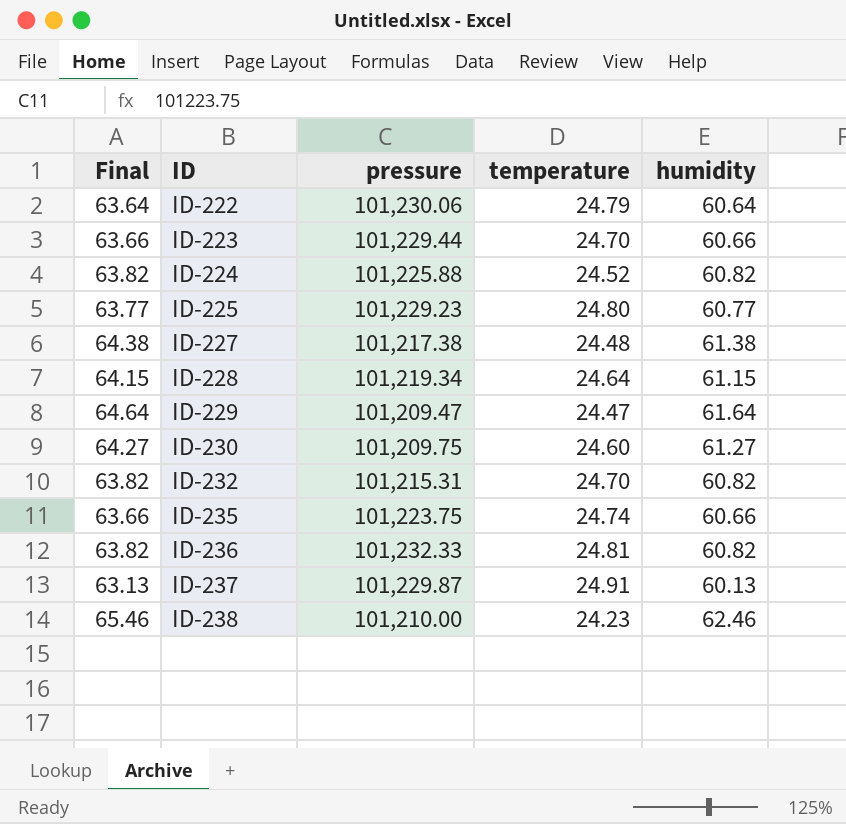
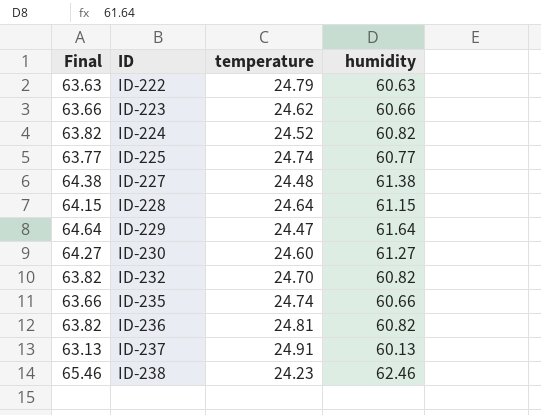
column pressure | position: 3 -> none
ID-222 | Final: 63.64 -> 63.63
ID-222 | humidity: 60.64 -> 60.63
ID-223 | temperature: 24.70 -> 24.62
ID-225 | temperature: 24.80 -> 24.74

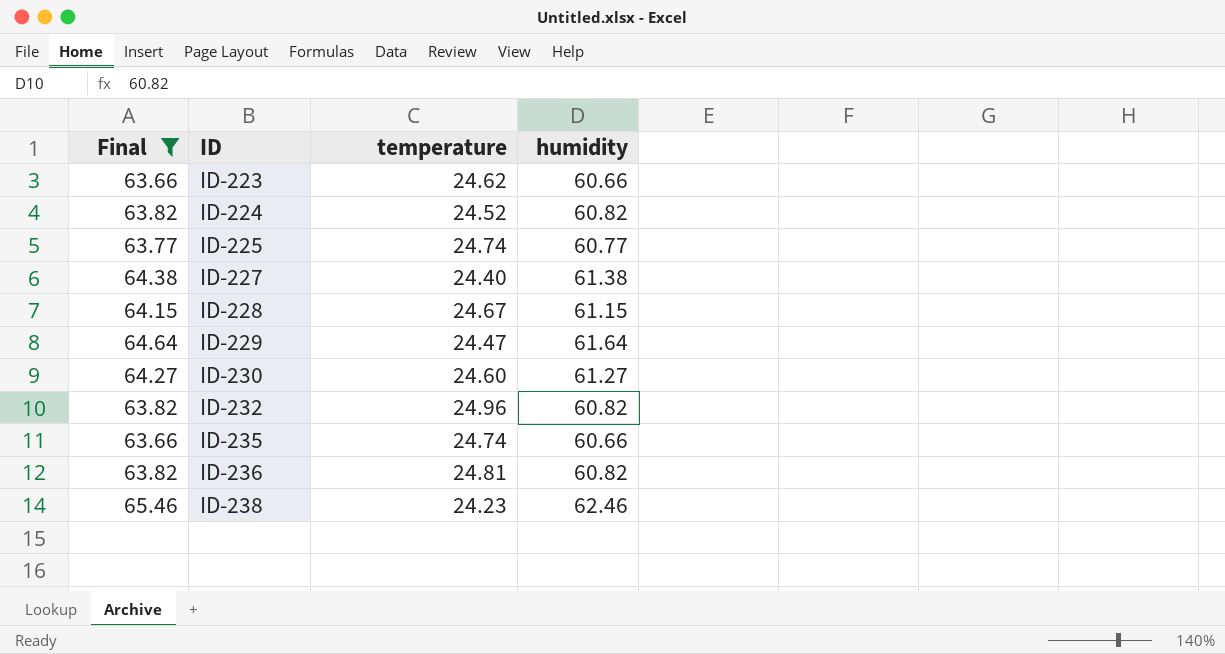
filter: none -> Final >= 63.66
ID-227 | temperature: 24.48 -> 24.40
ID-228 | temperature: 24.64 -> 24.67
ID-232 | temperature: 24.70 -> 24.96

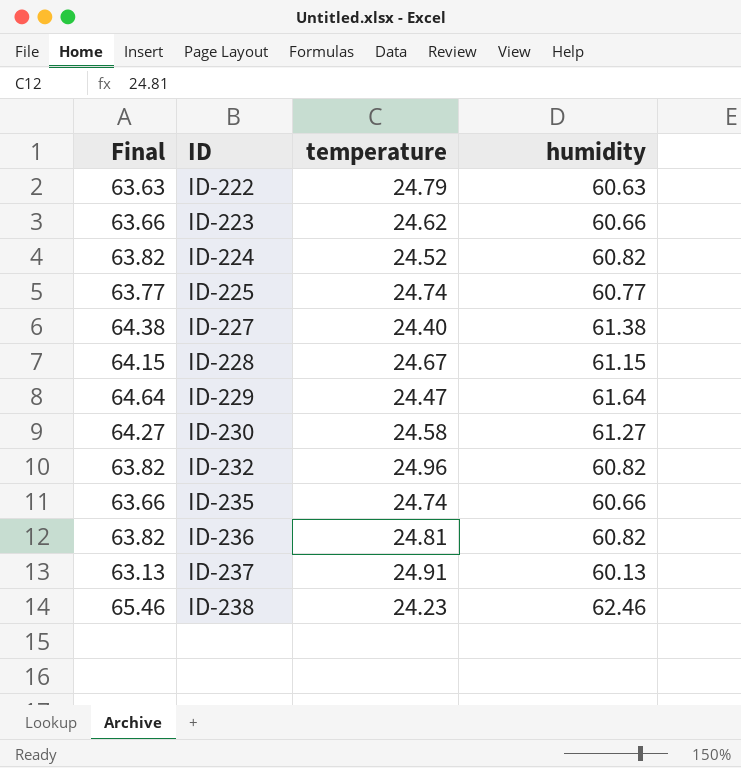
filter: Final >= 63.66 -> none
ID-230 | temperature: 24.60 -> 24.58

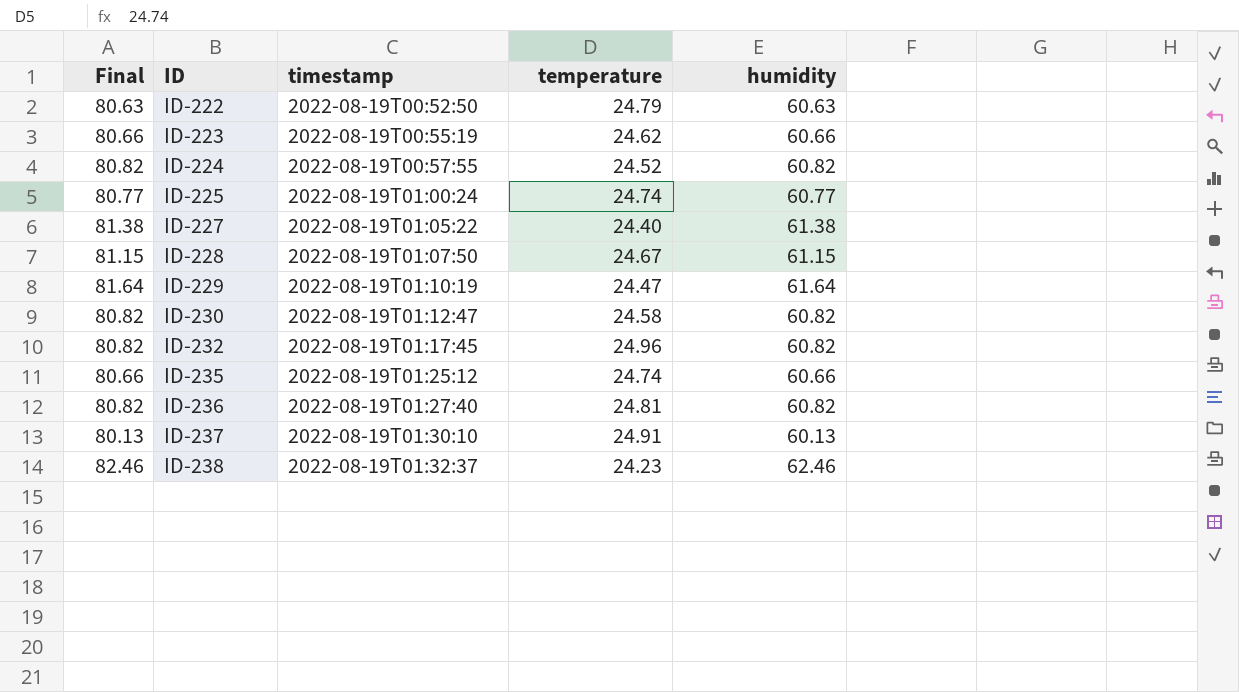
column Final | formula: [humidity] + 3 -> [humidity] + 20
column timestamp | position: none -> 3
ID-230 | humidity: 61.27 -> 60.82

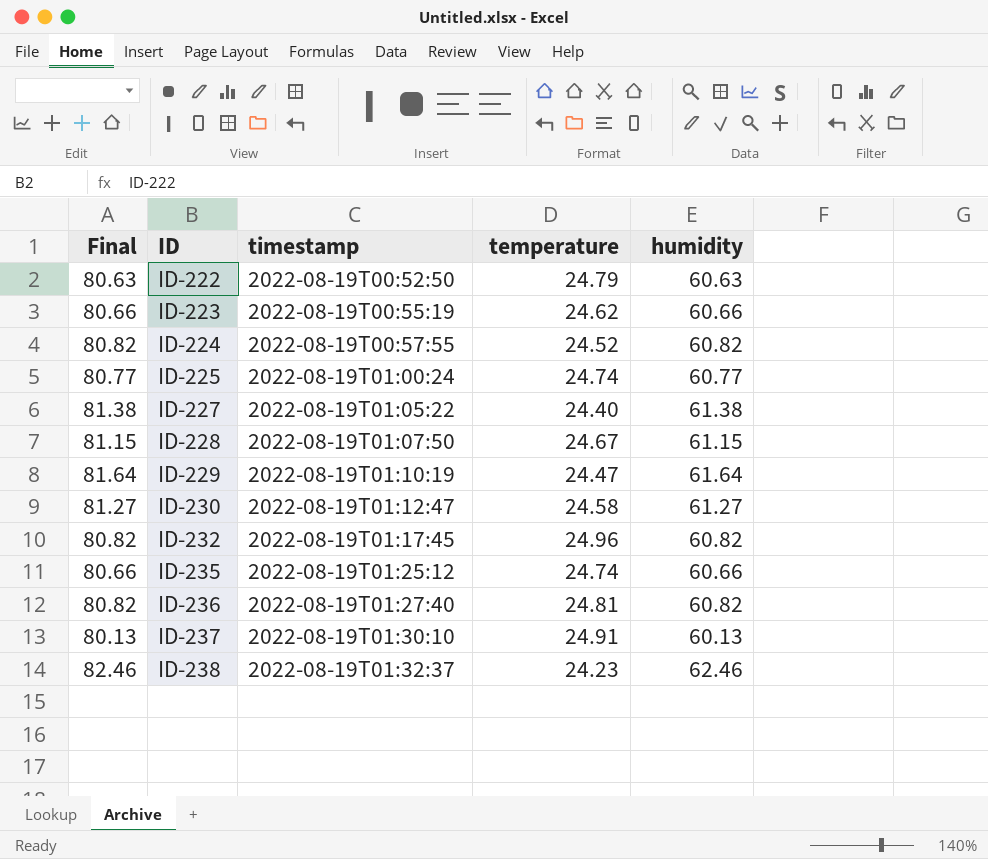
ID-230 | Final: 80.82 -> 81.27
ID-230 | humidity: 60.82 -> 61.27

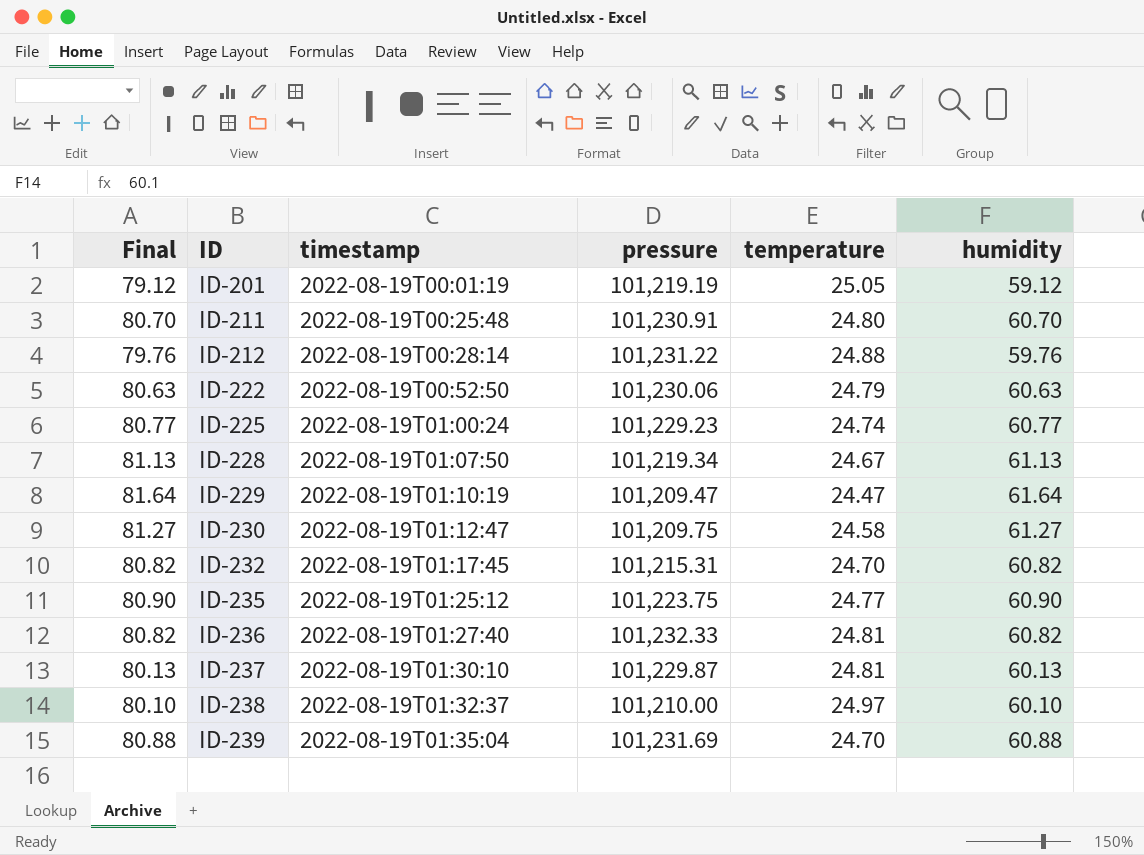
column pressure | position: none -> 4
row ID-223: 80.66 | 2022-08-19T00:55:19 | 24.62 | 60.66 -> none
row ID-224: 80.82 | 2022-08-19T00:57:55 | 24.52 | 60.82 -> none
row ID-227: 81.38 | 2022-08-19T01:05:22 | 24.40 | 61.38 -> none
row ID-201: none -> 79.12 | 2022-08-19T00:01:19 | 101,219.19 | 25.05 | 59.12
row ID-211: none -> 80.70 | 2022-08-19T00:25:48 | 101,230.91 | 24.80 | 60.70
row ID-212: none -> 79.76 | 2022-08-19T00:28:14 | 101,231.22 | 24.88 | 59.76
ID-228 | Final: 81.15 -> 81.13
ID-228 | humidity: 61.15 -> 61.13
ID-232 | temperature: 24.96 -> 24.70
ID-235 | Final: 80.66 -> 80.90
ID-235 | temperature: 24.74 -> 24.77
ID-235 | humidity: 60.66 -> 60.90
ID-237 | temperature: 24.91 -> 24.81
ID-238 | Final: 82.46 -> 80.10
ID-238 | temperature: 24.23 -> 24.97
ID-238 | humidity: 62.46 -> 60.10
row ID-239: none -> 80.88 | 2022-08-19T01:35:04 | 101,231.69 | 24.70 | 60.88

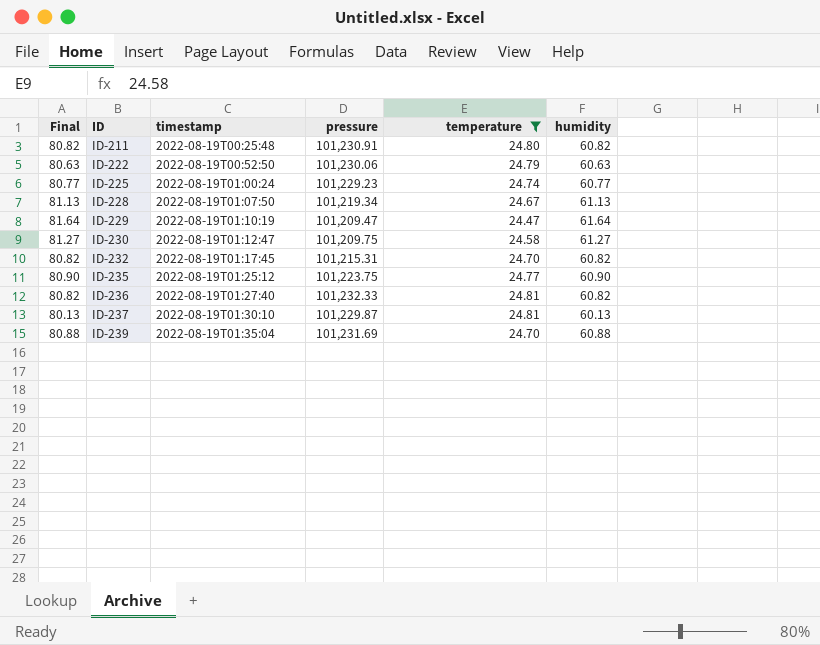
filter: none -> temperature <= 24.81
ID-211 | Final: 80.70 -> 80.82
ID-211 | humidity: 60.70 -> 60.82

